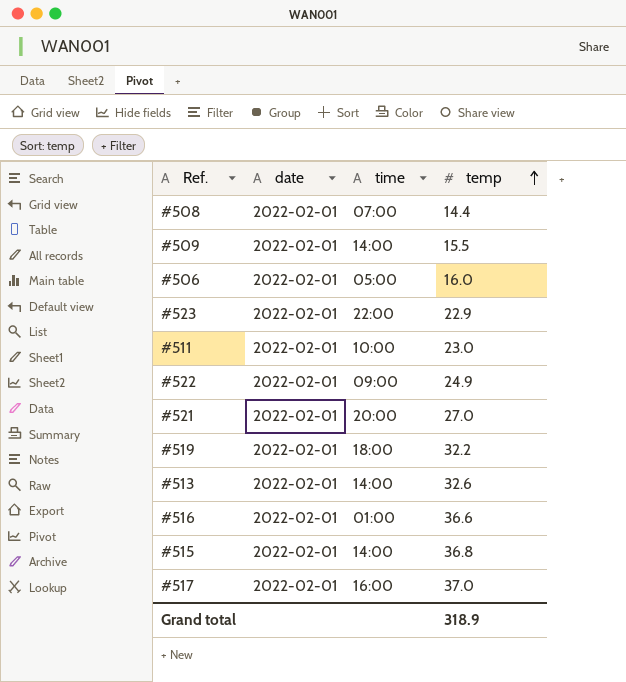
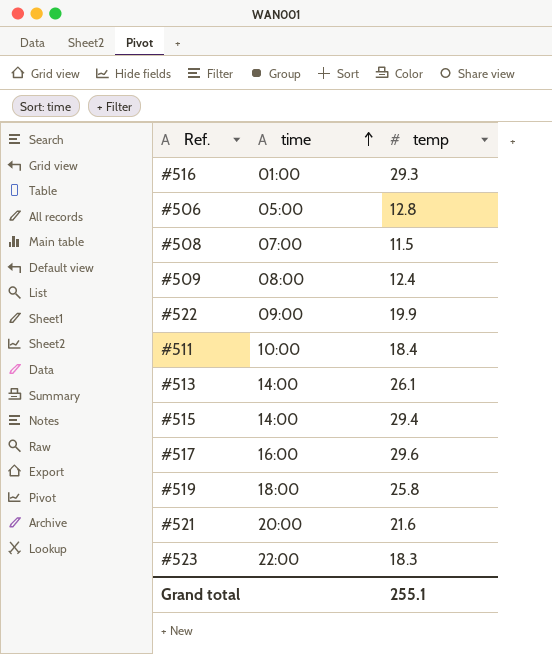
row order: temp ascending -> time ascending
column date | position: 2 -> none
#516 | temp: 36.6 -> 29.3
#506 | temp: 16.0 -> 12.8
#508 | temp: 14.4 -> 11.5
#509 | time: 14:00 -> 08:00
#509 | temp: 15.5 -> 12.4
#522 | temp: 24.9 -> 19.9
#511 | temp: 23.0 -> 18.4
#513 | temp: 32.6 -> 26.1
#515 | temp: 36.8 -> 29.4
#517 | temp: 37.0 -> 29.6
#519 | temp: 32.2 -> 25.8
#521 | temp: 27.0 -> 21.6
#523 | temp: 22.9 -> 18.3
Grand total | temp: 318.9 -> 255.1

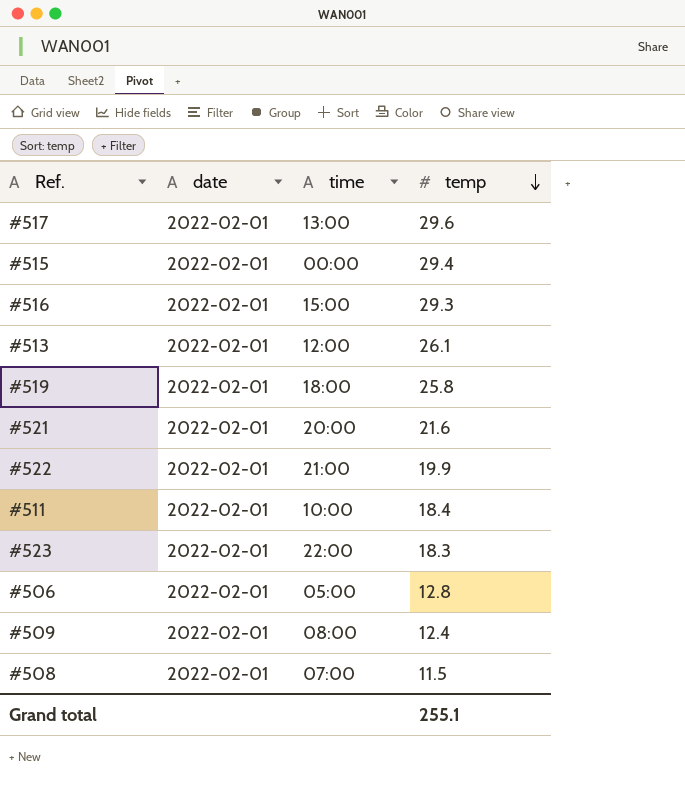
row order: time ascending -> temp descending
column date | position: none -> 2
#517 | time: 16:00 -> 13:00
#515 | time: 14:00 -> 00:00
#516 | time: 01:00 -> 15:00
#513 | time: 14:00 -> 12:00
#522 | time: 09:00 -> 21:00

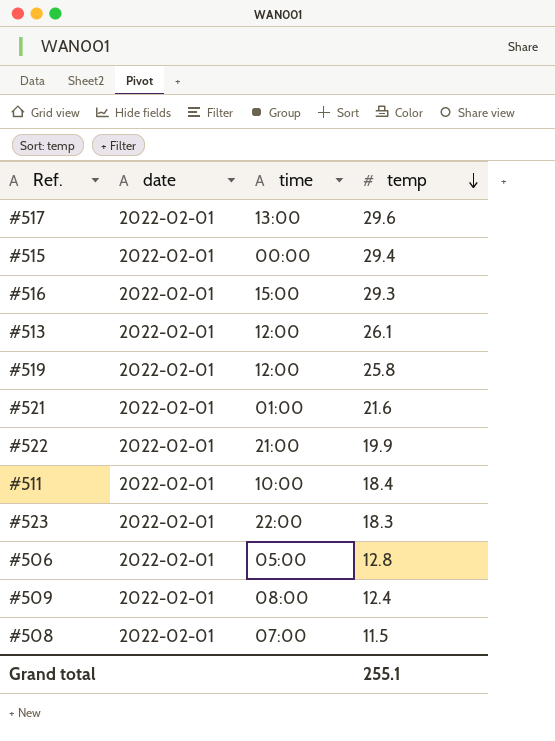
#519 | time: 18:00 -> 12:00
#521 | time: 20:00 -> 01:00

